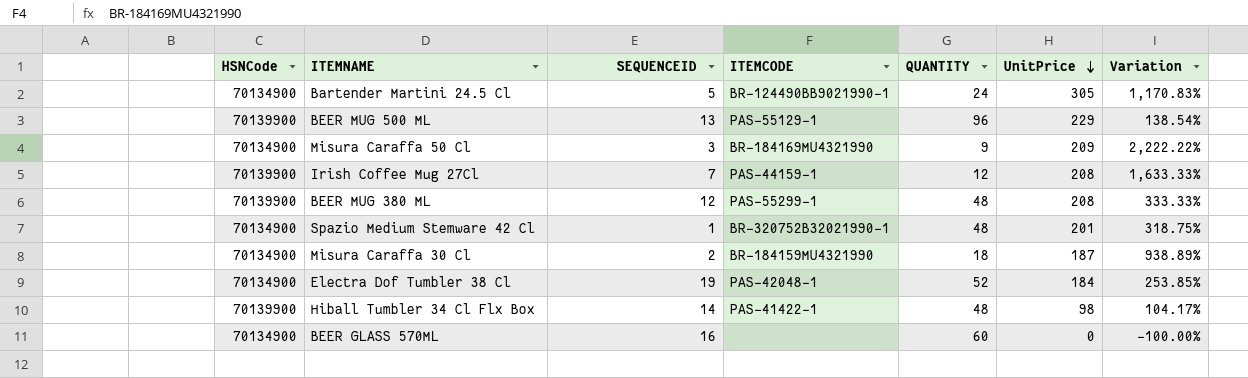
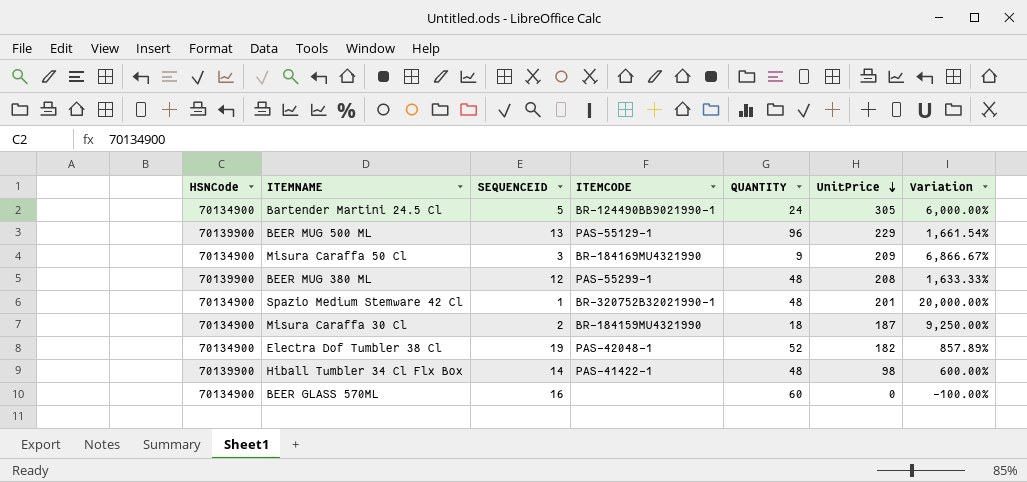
column Variation | formula: ([UnitPrice] - [QUANTITY]) / [QUANTITY] -> ([UnitPrice] - [SEQUENCEID]) / [SEQUENCEID]
row Irish Coffee Mug 27Cl: 70139900 | 7 | PAS-44159-1 | 12 | 208 | 1,633.33% -> none
Electra Dof Tumbler 38 Cl | UnitPrice: 184 -> 182

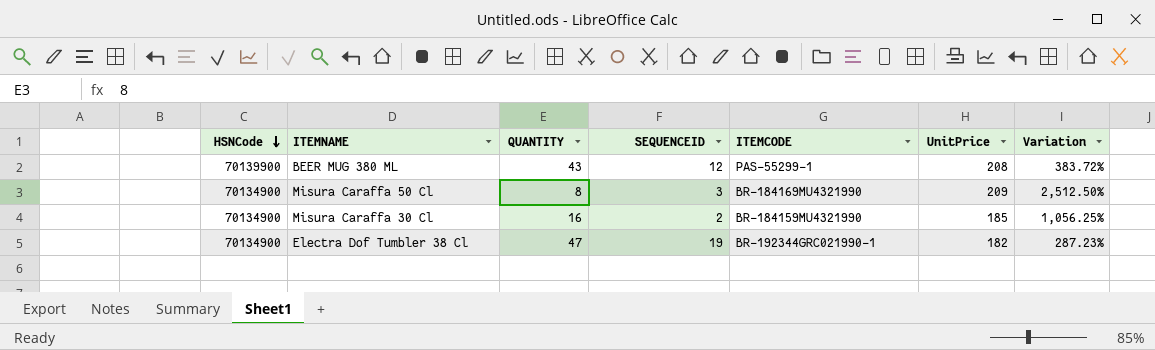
row order: UnitPrice descending -> HSNCode descending
column QUANTITY | position: 5 -> 3
column Variation | formula: ([UnitPrice] - [SEQUENCEID]) / [SEQUENCEID] -> ([UnitPrice] - [QUANTITY]) / [QUANTITY]
row Bartender Martini 24.5 Cl: 70134900 | 5 | BR-124490BB9021990-1 | 24 | 305 | 6,000.00% -> none
row BEER MUG 500 ML: 70139900 | 13 | PAS-55129-1 | 96 | 229 | 1,661.54% -> none
row Spazio Medium Stemware 42 Cl: 70134900 | 1 | BR-320752B32021990-1 | 48 | 201 | 20,000.00% -> none
row Hiball Tumbler 34 Cl Flx Box: 70139900 | 14 | PAS-41422-1 | 48 | 98 | 600.00% -> none
row BEER GLASS 570ML: 70134900 | 16 | none | 60 | 0 | -100.00% -> none
BEER MUG 380 ML | QUANTITY: 48 -> 43
Misura Caraffa 50 Cl | QUANTITY: 9 -> 8
Misura Caraffa 30 Cl | QUANTITY: 18 -> 16
Misura Caraffa 30 Cl | UnitPrice: 187 -> 185
Electra Dof Tumbler 38 Cl | QUANTITY: 52 -> 47
Electra Dof Tumbler 38 Cl | ITEMCODE: PAS-42048-1 -> BR-192344GRC021990-1

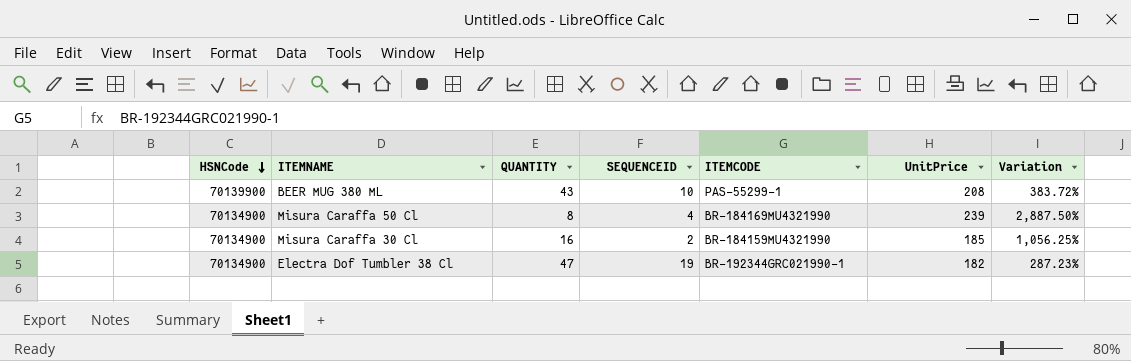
BEER MUG 380 ML | SEQUENCEID: 12 -> 10
Misura Caraffa 50 Cl | SEQUENCEID: 3 -> 4
Misura Caraffa 50 Cl | UnitPrice: 209 -> 239
Misura Caraffa 50 Cl | Variation: 2,512.50% -> 2,887.50%

